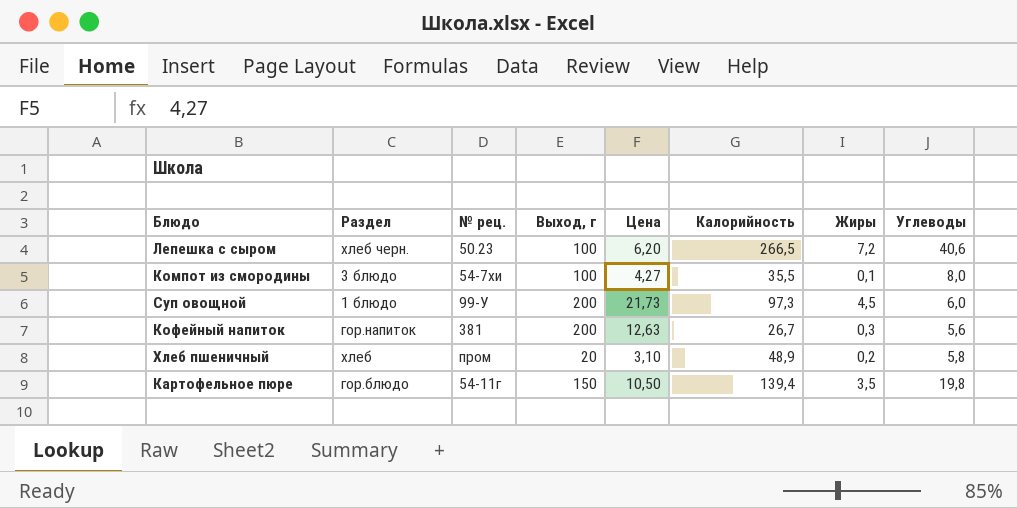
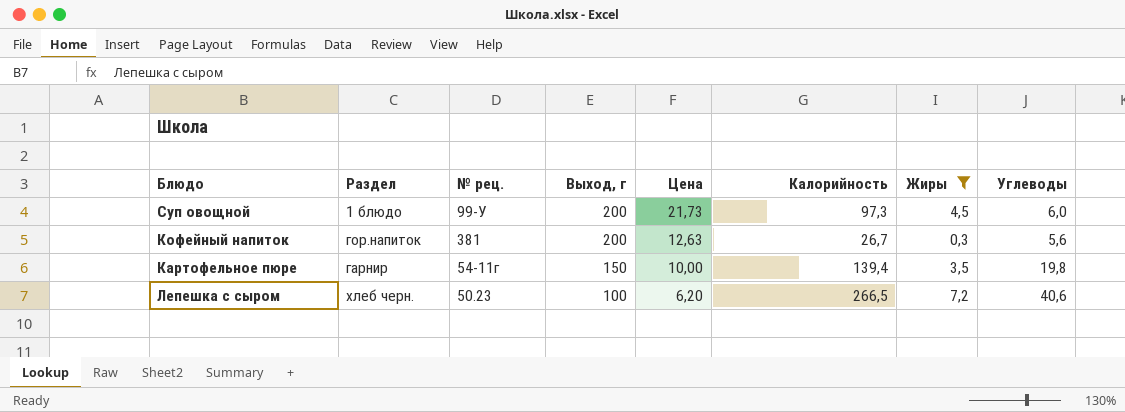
filter: none -> Жиры >= 0,3
row order: none -> Выход, г descending
Картофельное пюре | Раздел: гор.блюдо -> гарнир
Картофельное пюре | Цена: 10,50 -> 10,00

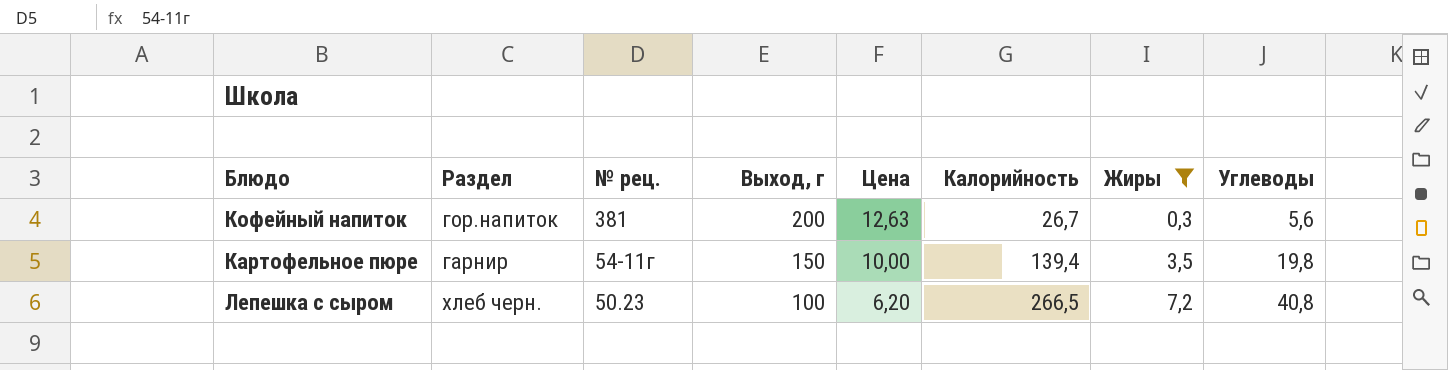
row Суп овощной: 1 блюдо | 99-У | 200 | 21,73 | 97,3 | 4,5 | 6,0 -> none
Лепешка с сыром | Углеводы: 40,6 -> 40,8

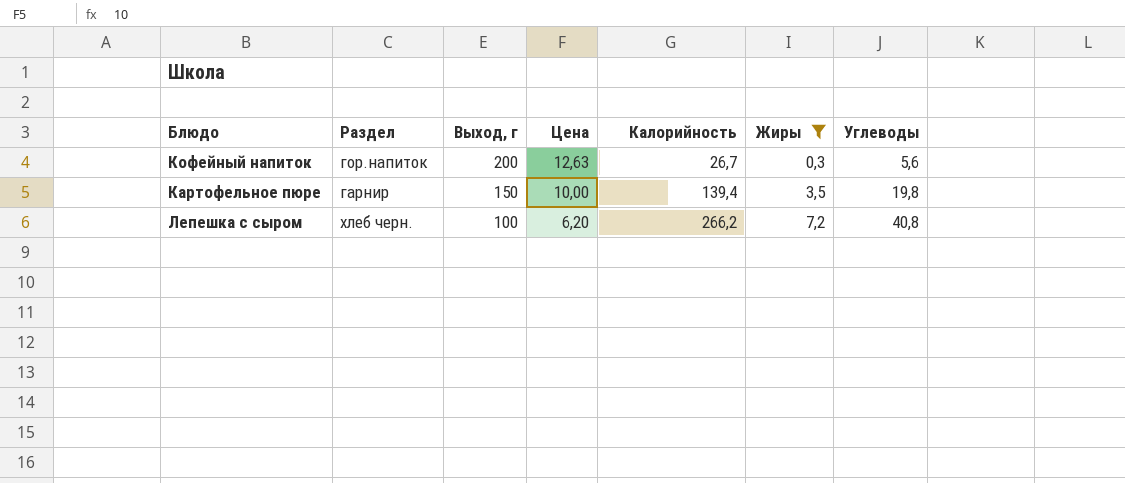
column № рец. | position: 3 -> none
Лепешка с сыром | Калорийность: 266,5 -> 266,2

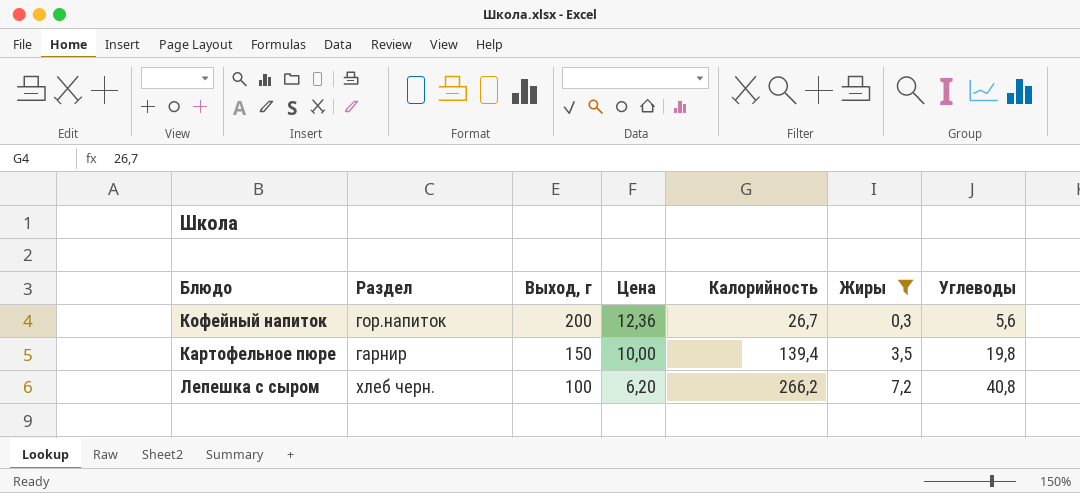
Кофейный напиток | Цена: 12,63 -> 12,36

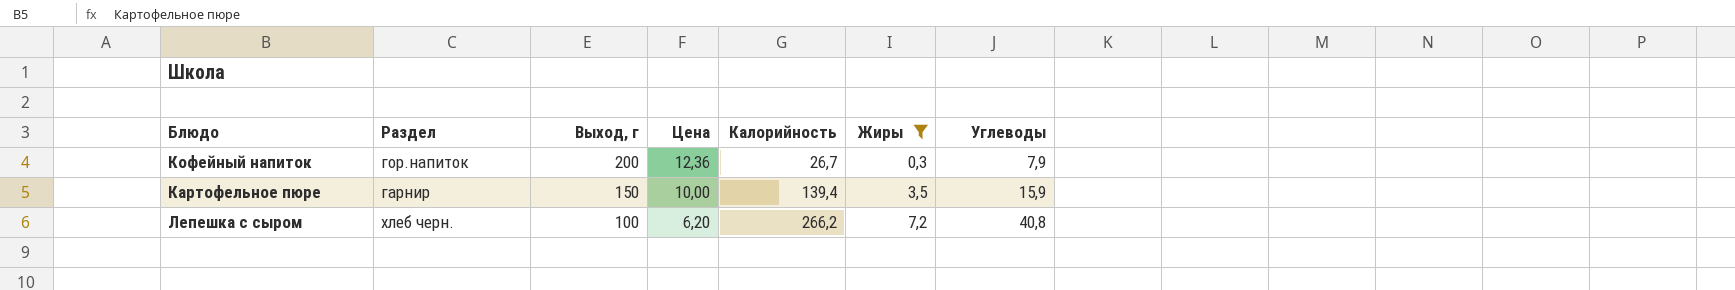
Кофейный напиток | Углеводы: 5,6 -> 7,9
Картофельное пюре | Углеводы: 19,8 -> 15,9

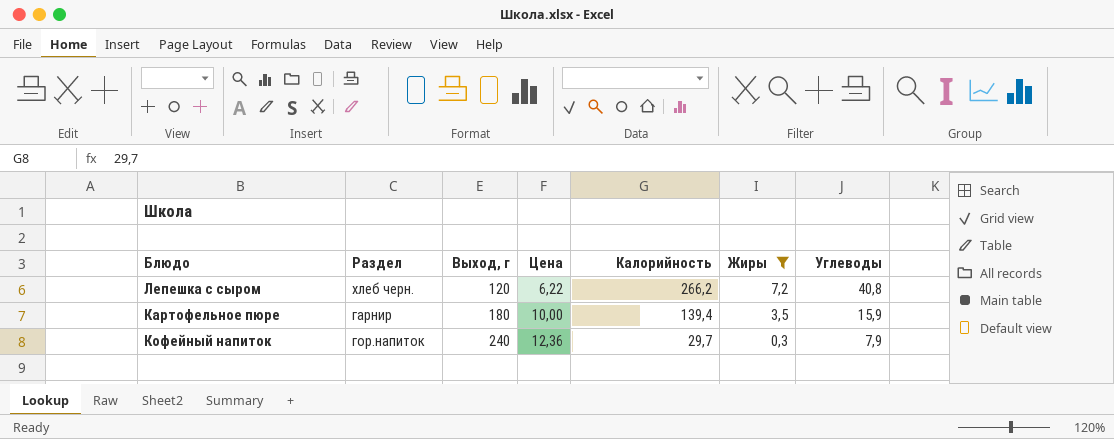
row order: Выход, г descending -> Выход, г ascending
Лепешка с сыром | Выход, г: 100 -> 120
Лепешка с сыром | Цена: 6,20 -> 6,22
Картофельное пюре | Выход, г: 150 -> 180
Кофейный напиток | Выход, г: 200 -> 240
Кофейный напиток | Калорийность: 26,7 -> 29,7

